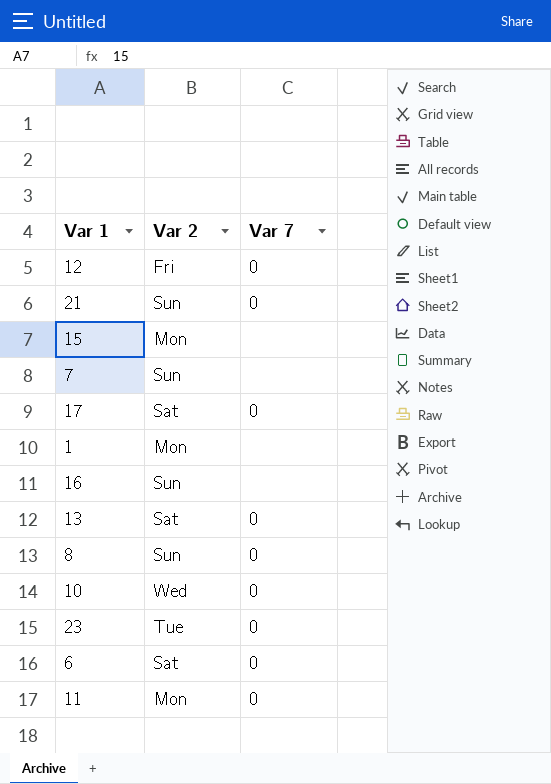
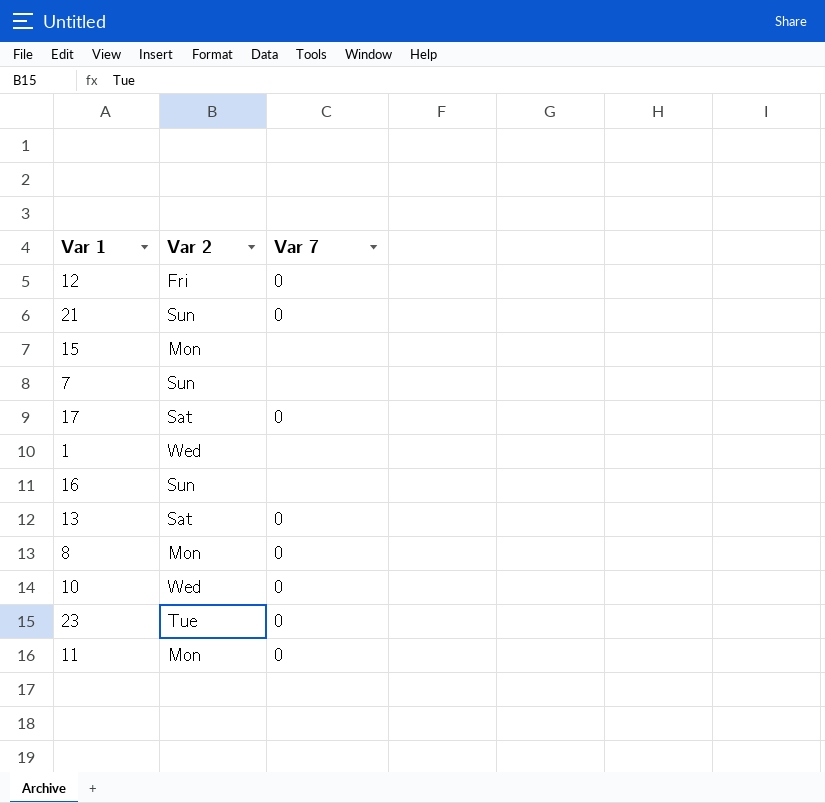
row 6: Sat | 0 -> none
1 | Var 2: Mon -> Wed
8 | Var 2: Sun -> Mon

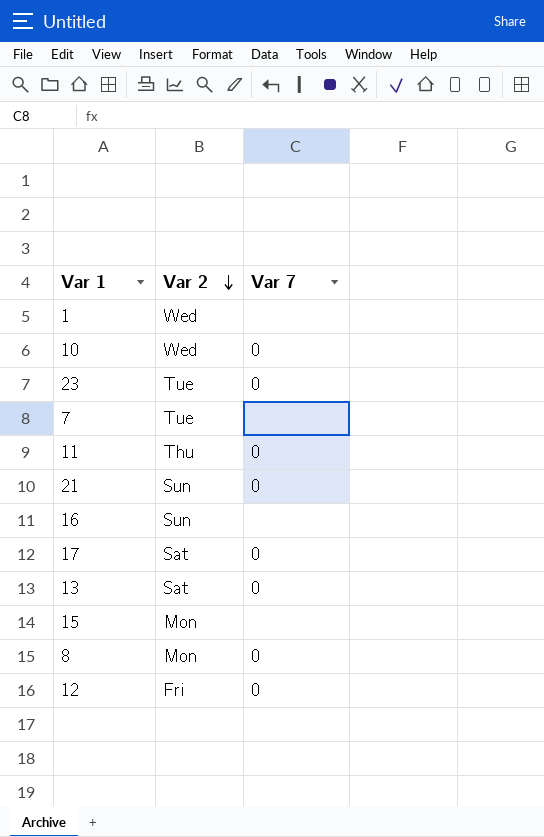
row order: none -> Var 2 descending
7 | Var 2: Sun -> Tue
11 | Var 2: Mon -> Thu

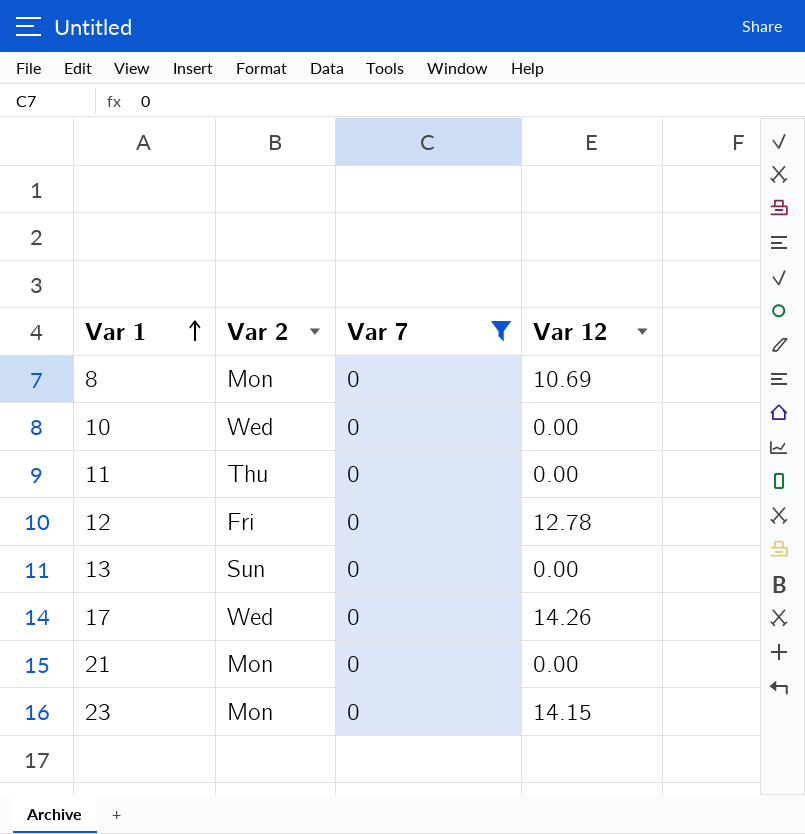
filter: none -> Var 7 = 0
row order: Var 2 descending -> Var 1 ascending
column Var 12 | position: none -> 4
13 | Var 2: Sat -> Sun
17 | Var 2: Sat -> Wed
21 | Var 2: Sun -> Mon
23 | Var 2: Tue -> Mon

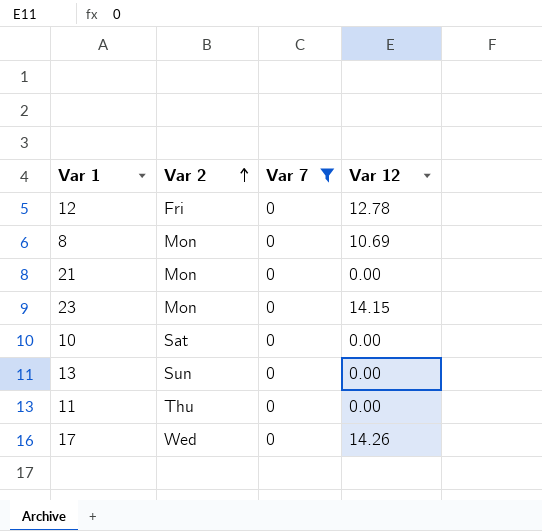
row order: Var 1 ascending -> Var 2 ascending
10 | Var 2: Wed -> Sat

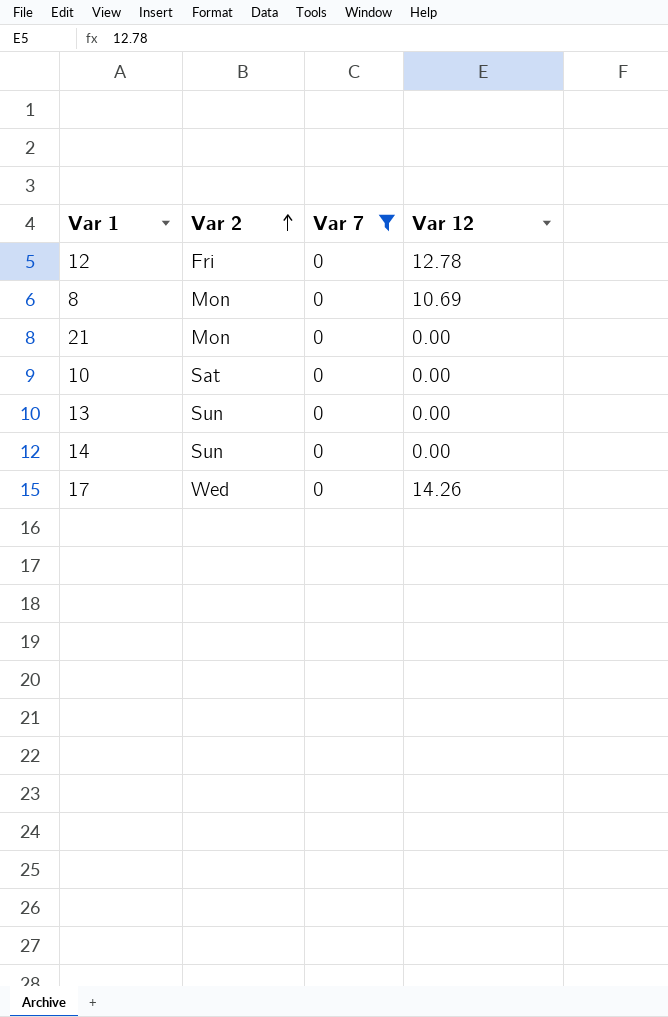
row 23: Mon | 0 | 14.15 -> none
row 11: Thu | 0 | 0.00 -> none
row 14: none -> Sun | 0 | 0.00

